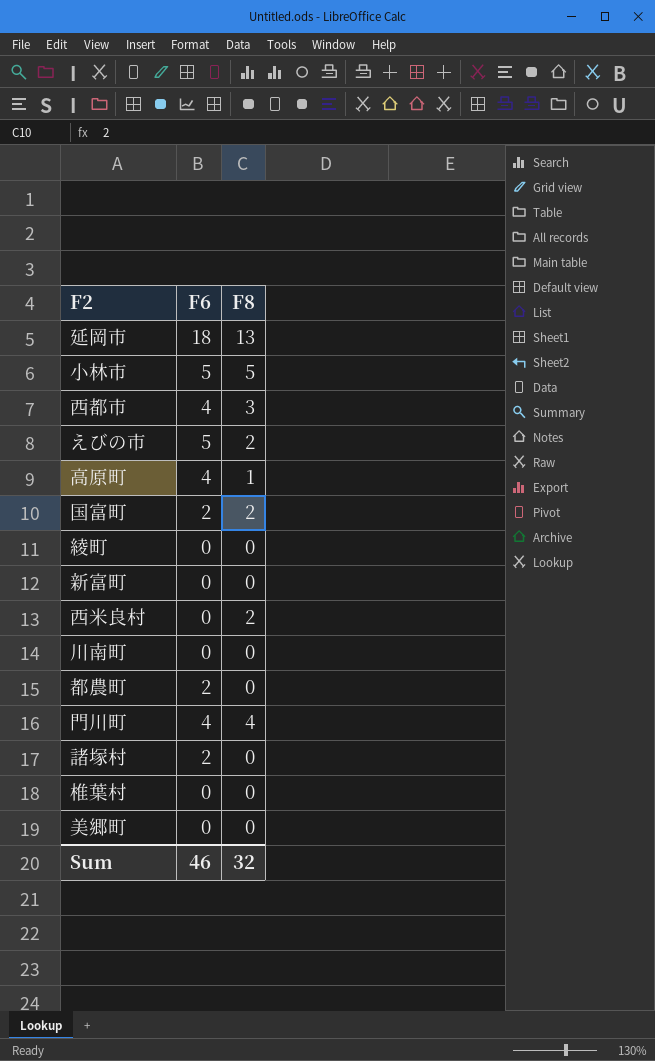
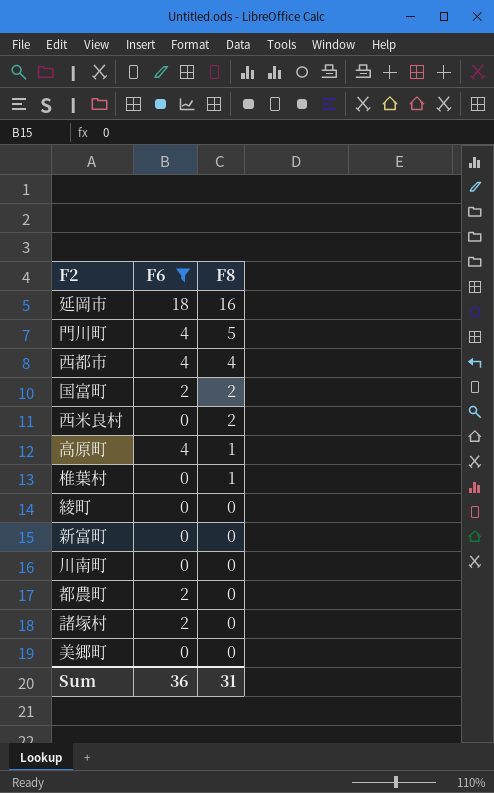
filter: none -> F6 != 5
row order: none -> F8 descending
延岡市 | F8: 13 -> 16
門川町 | F8: 4 -> 5
西都市 | F8: 3 -> 4
椎葉村 | F8: 0 -> 1
Sum | F6: 46 -> 36
Sum | F8: 32 -> 31

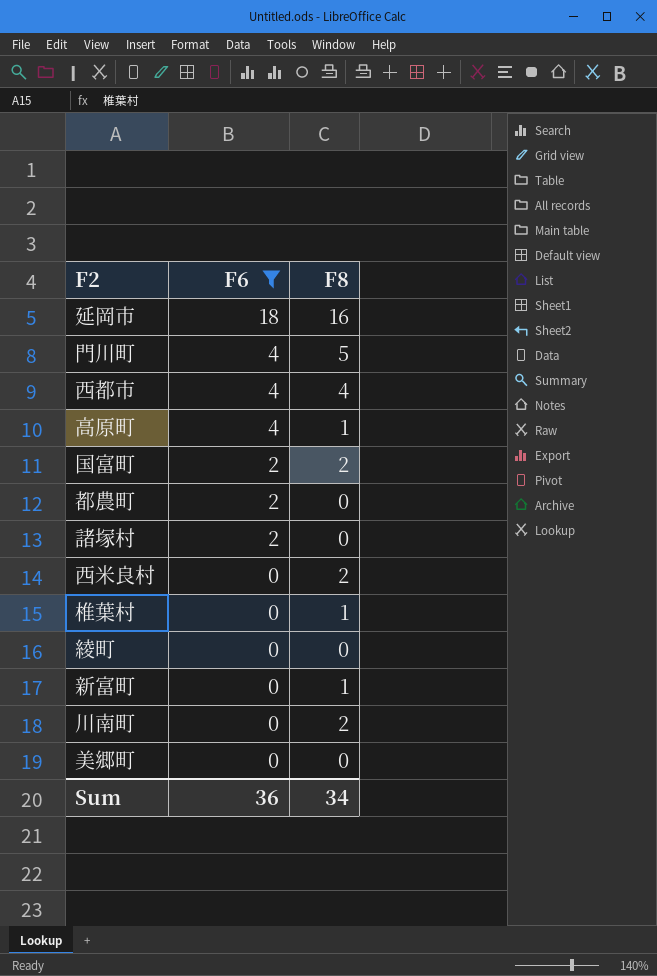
row order: F8 descending -> F6 descending
新富町 | F8: 0 -> 1
川南町 | F8: 0 -> 2
Sum | F8: 31 -> 34

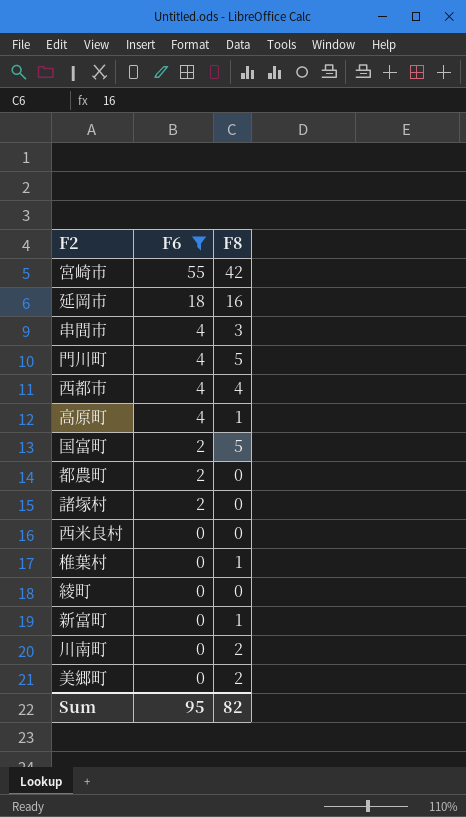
row 宮崎市: none -> 55 | 42
row 串間市: none -> 4 | 3
国富町 | F8: 2 -> 5
西米良村 | F8: 2 -> 0
美郷町 | F8: 0 -> 2
Sum | F6: 36 -> 95
Sum | F8: 34 -> 82

